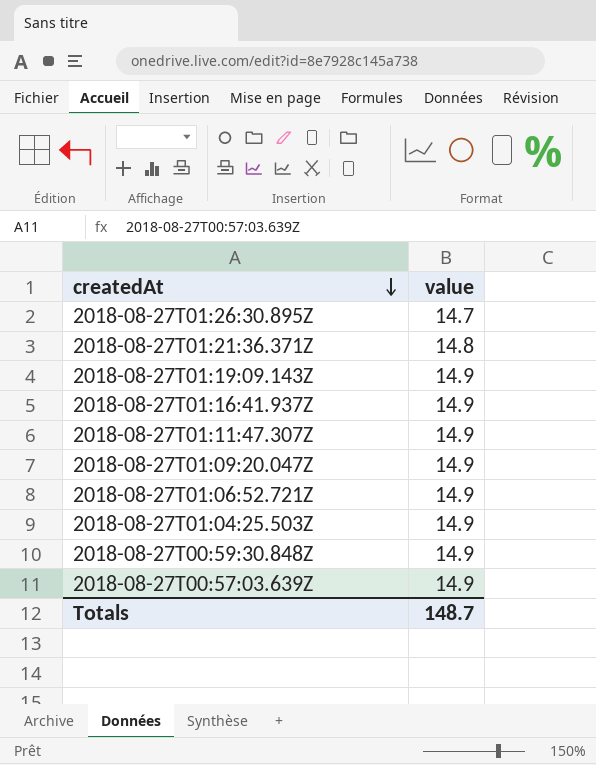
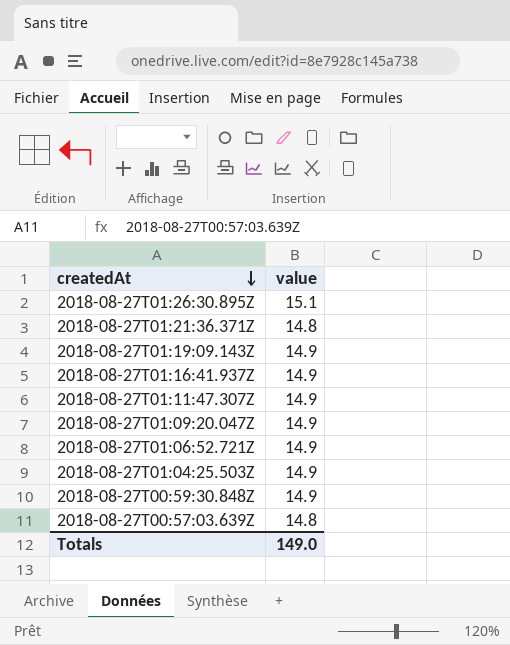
2018-08-27T01:26:30.895Z | value: 14.7 -> 15.1
2018-08-27T00:57:03.639Z | value: 14.9 -> 14.8
Totals | value: 148.7 -> 149.0

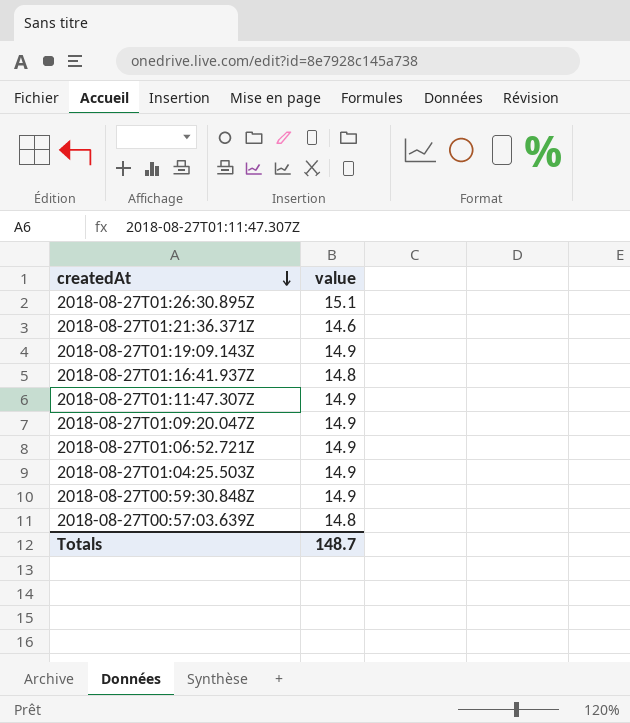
2018-08-27T01:21:36.371Z | value: 14.8 -> 14.6
2018-08-27T01:16:41.937Z | value: 14.9 -> 14.8
Totals | value: 149.0 -> 148.7

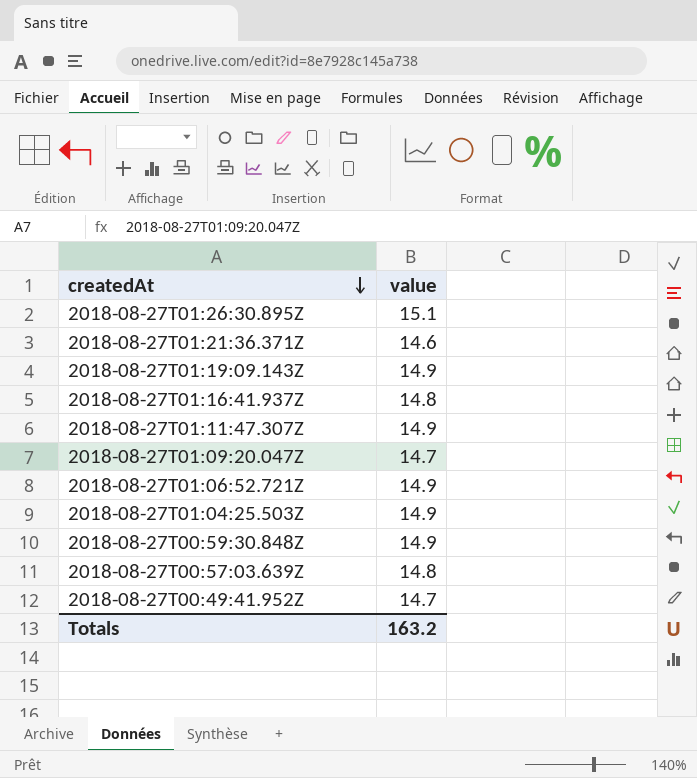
2018-08-27T01:09:20.047Z | value: 14.9 -> 14.7
row 2018-08-27T00:49:41.952Z: none -> 14.7
Totals | value: 148.7 -> 163.2

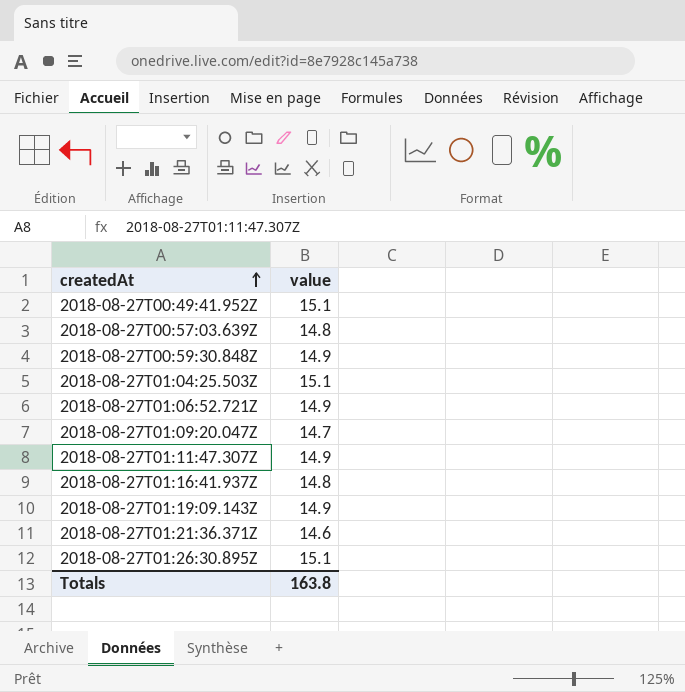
row order: createdAt descending -> createdAt ascending
2018-08-27T00:49:41.952Z | value: 14.7 -> 15.1
2018-08-27T01:04:25.503Z | value: 14.9 -> 15.1
Totals | value: 163.2 -> 163.8

